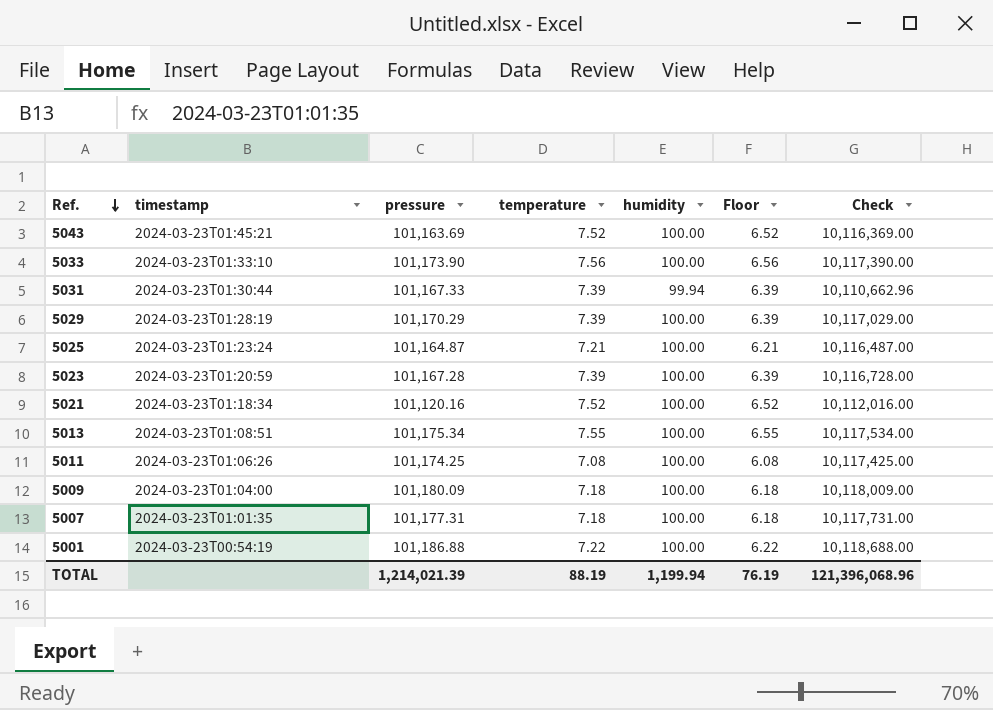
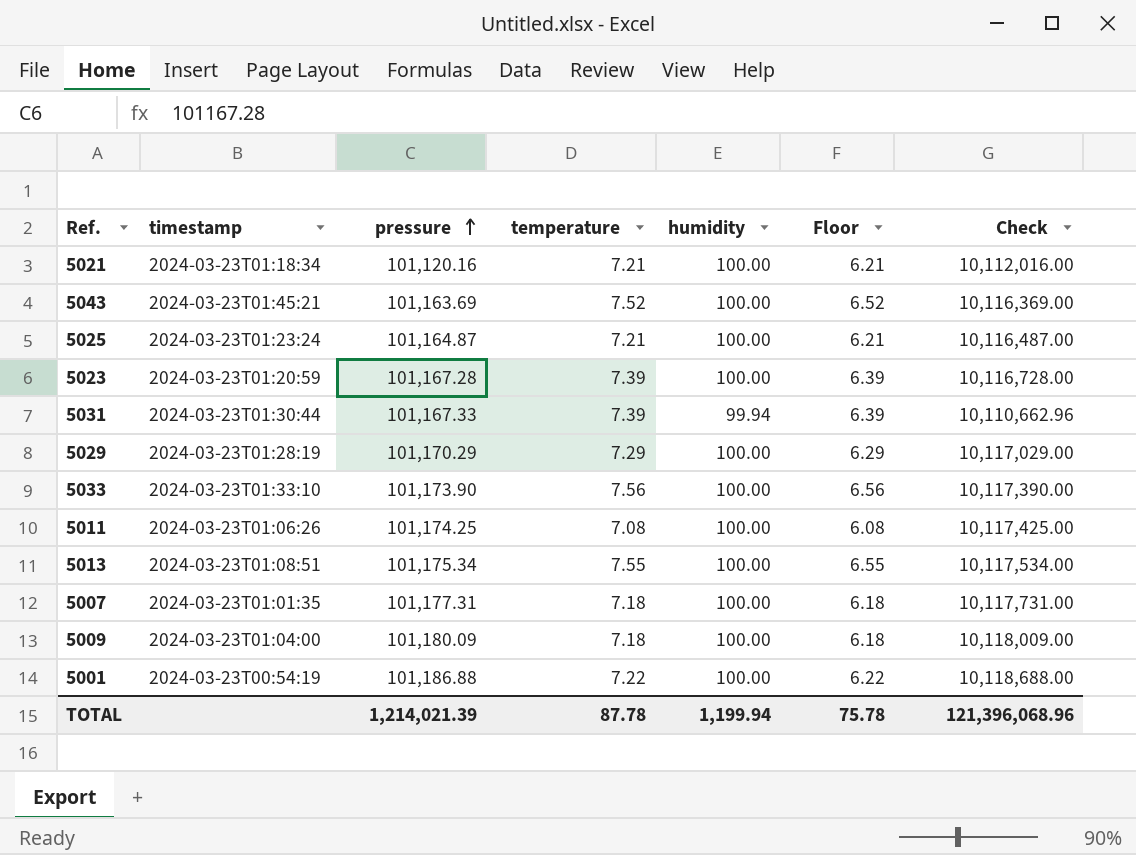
row order: Ref. descending -> pressure ascending
5021 | temperature: 7.52 -> 7.21
5021 | Floor: 6.52 -> 6.21
5029 | temperature: 7.39 -> 7.29
5029 | Floor: 6.39 -> 6.29
TOTAL | temperature: 88.19 -> 87.78
TOTAL | Floor: 76.19 -> 75.78

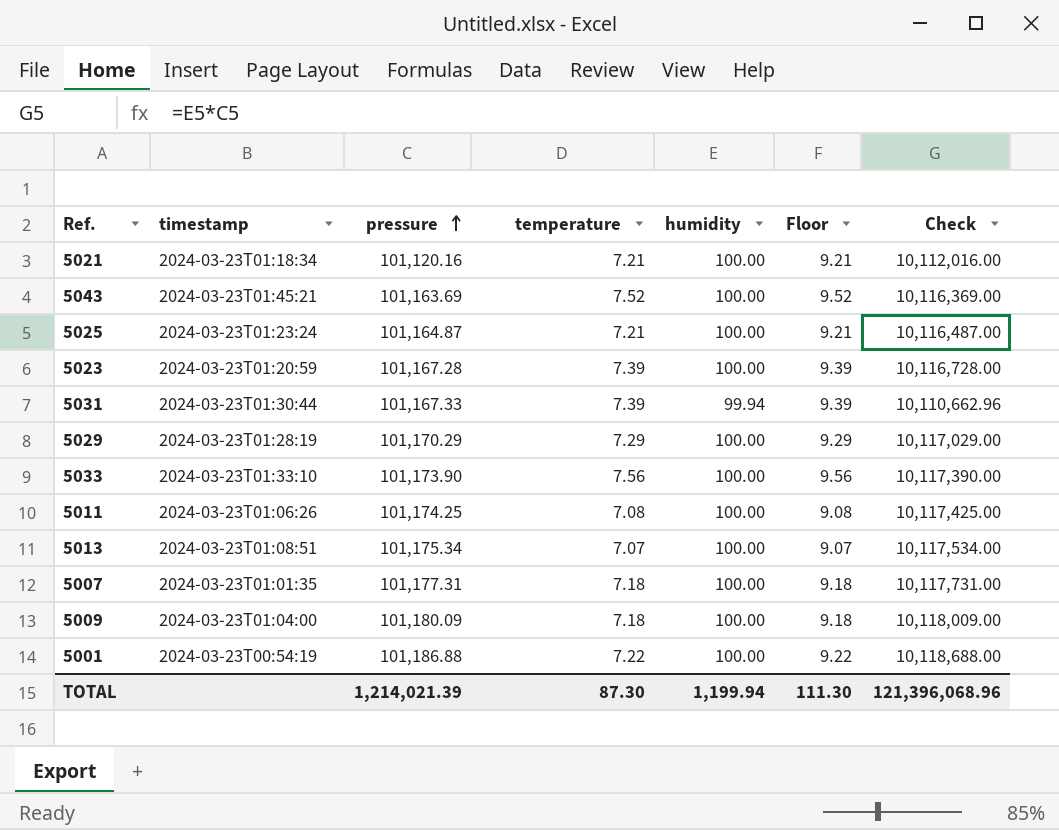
column Floor | formula: [temperature] - 1 -> [temperature] + 2
5013 | temperature: 7.55 -> 7.07
TOTAL | temperature: 87.78 -> 87.30
TOTAL | Floor: 75.78 -> 111.30

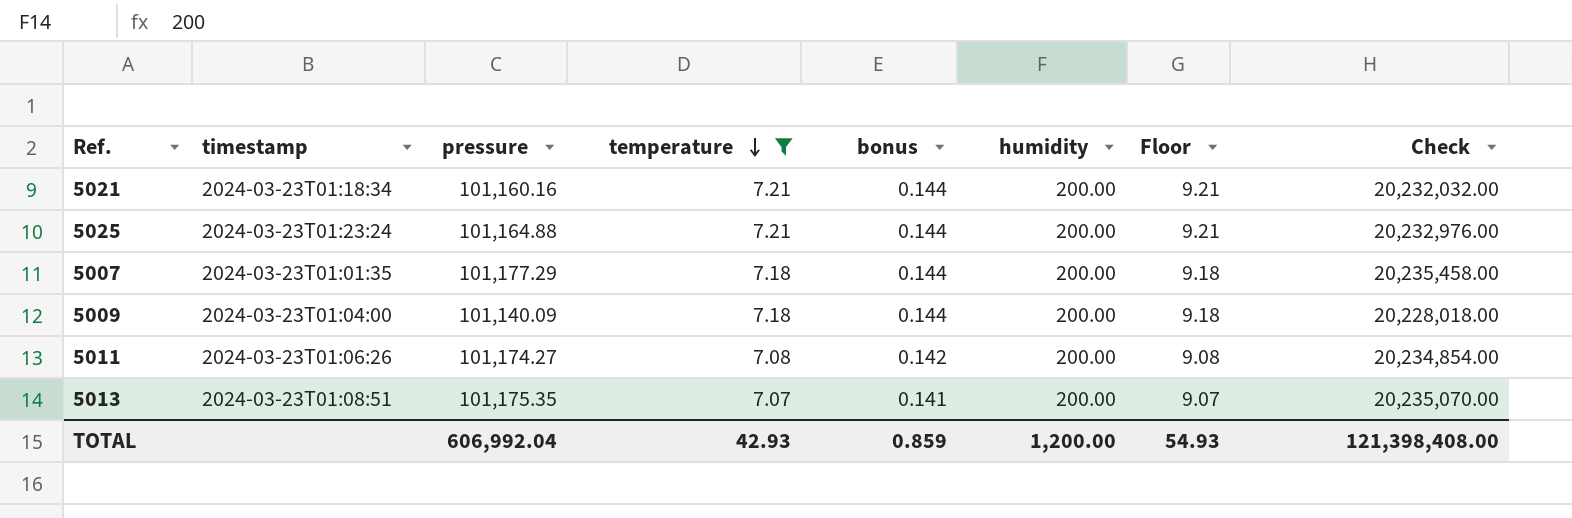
filter: none -> temperature <= 7.21
row order: pressure ascending -> temperature descending
column bonus | formula: none -> [temperature] * 0.02
5021 | pressure: 101,120.16 -> 101,160.16
5021 | humidity: 100.00 -> 200.00
5021 | Check: 10,112,016.00 -> 20,232,032.00
5025 | pressure: 101,164.87 -> 101,164.88
5025 | humidity: 100.00 -> 200.00
5025 | Check: 10,116,487.00 -> 20,232,976.00
5007 | pressure: 101,177.31 -> 101,177.29
5007 | humidity: 100.00 -> 200.00
5007 | Check: 10,117,731.00 -> 20,235,458.00
5009 | pressure: 101,180.09 -> 101,140.09
5009 | humidity: 100.00 -> 200.00
5009 | Check: 10,118,009.00 -> 20,228,018.00
5011 | pressure: 101,174.25 -> 101,174.27
5011 | humidity: 100.00 -> 200.00
5011 | Check: 10,117,425.00 -> 20,234,854.00
5013 | pressure: 101,175.34 -> 101,175.35
5013 | humidity: 100.00 -> 200.00
5013 | Check: 10,117,534.00 -> 20,235,070.00
TOTAL | pressure: 1,214,021.39 -> 606,992.04
TOTAL | temperature: 87.30 -> 42.93
TOTAL | humidity: 1,199.94 -> 1,200.00
TOTAL | Floor: 111.30 -> 54.93
TOTAL | Check: 121,396,068.96 -> 121,398,408.00

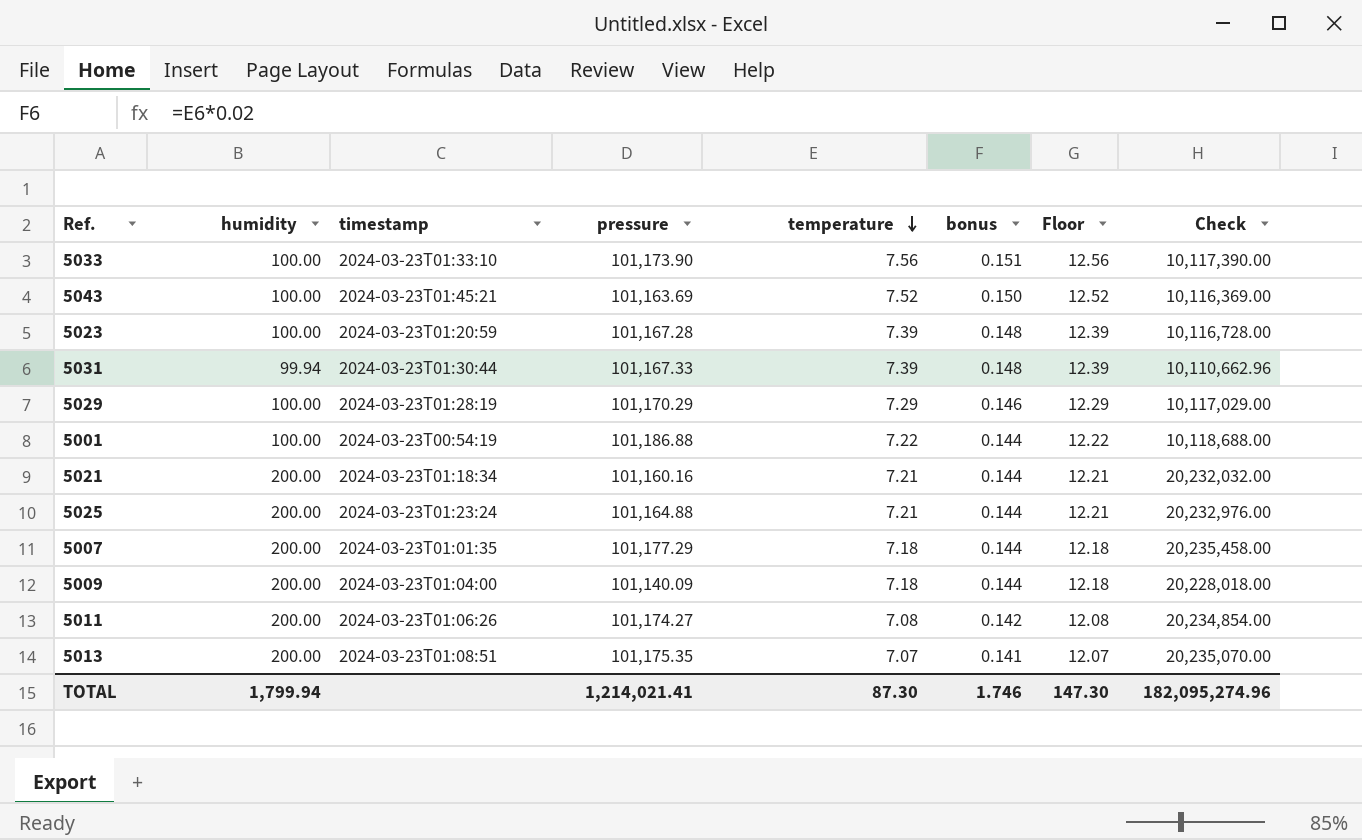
filter: temperature <= 7.21 -> none
column humidity | position: 6 -> 2
column Floor | formula: [temperature] + 2 -> [temperature] + 5
TOTAL | humidity: 1,200.00 -> 1,799.94
TOTAL | pressure: 606,992.04 -> 1,214,021.41
TOTAL | temperature: 42.93 -> 87.30
TOTAL | bonus: 0.859 -> 1.746
TOTAL | Floor: 54.93 -> 147.30
TOTAL | Check: 121,398,408.00 -> 182,095,274.96

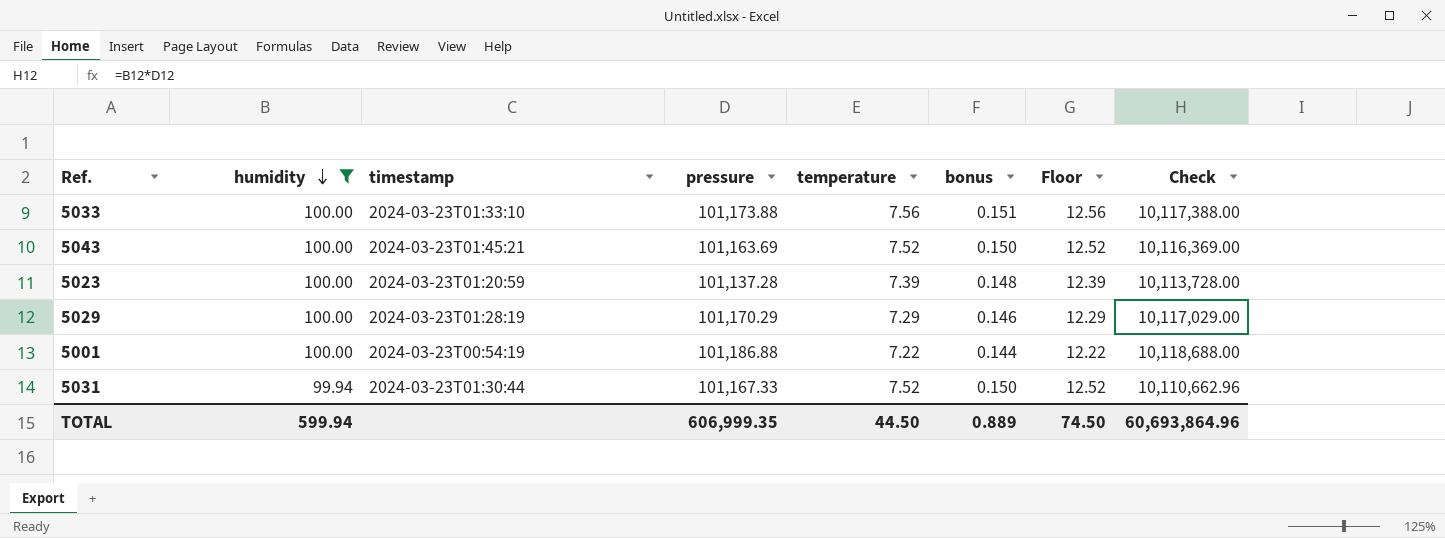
filter: none -> humidity != 200.00
row order: temperature descending -> humidity descending
5033 | pressure: 101,173.90 -> 101,173.88
5033 | Check: 10,117,390.00 -> 10,117,388.00
5023 | pressure: 101,167.28 -> 101,137.28
5023 | Check: 10,116,728.00 -> 10,113,728.00
5031 | temperature: 7.39 -> 7.52
5031 | bonus: 0.148 -> 0.150
5031 | Floor: 12.39 -> 12.52
TOTAL | humidity: 1,799.94 -> 599.94
TOTAL | pressure: 1,214,021.41 -> 606,999.35
TOTAL | temperature: 87.30 -> 44.50
TOTAL | bonus: 1.746 -> 0.889
TOTAL | Floor: 147.30 -> 74.50
TOTAL | Check: 182,095,274.96 -> 60,693,864.96

